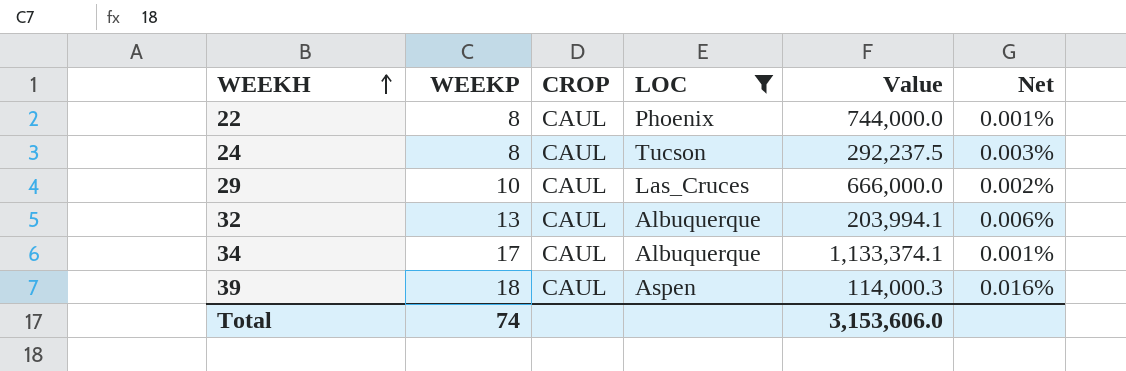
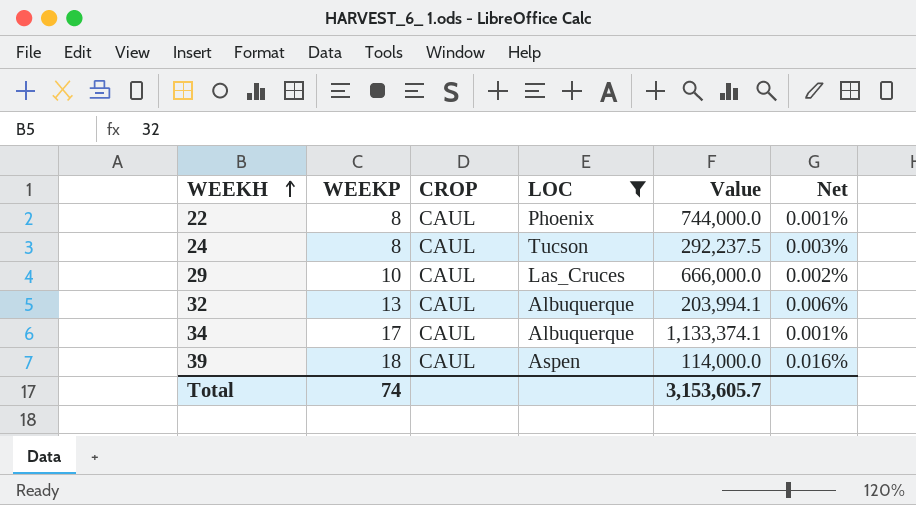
39 | Value: 114,000.3 -> 114,000.0
Total | Value: 3,153,606.0 -> 3,153,605.7

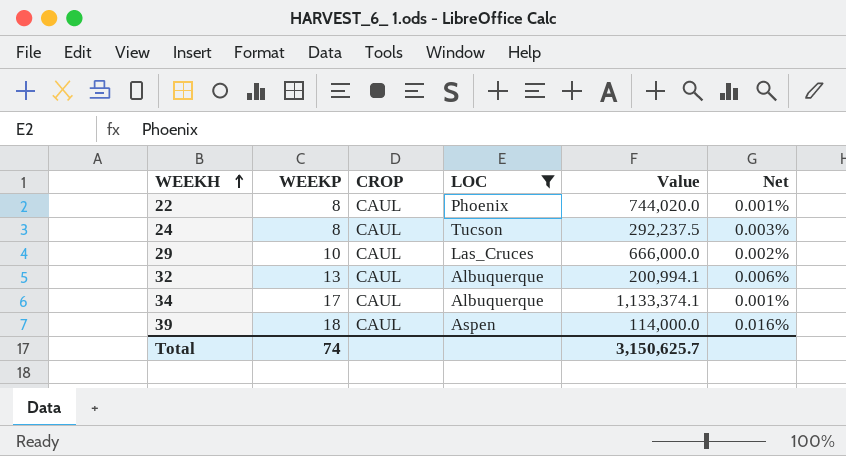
22 | Value: 744,000.0 -> 744,020.0
32 | Value: 203,994.1 -> 200,994.1
Total | Value: 3,153,605.7 -> 3,150,625.7

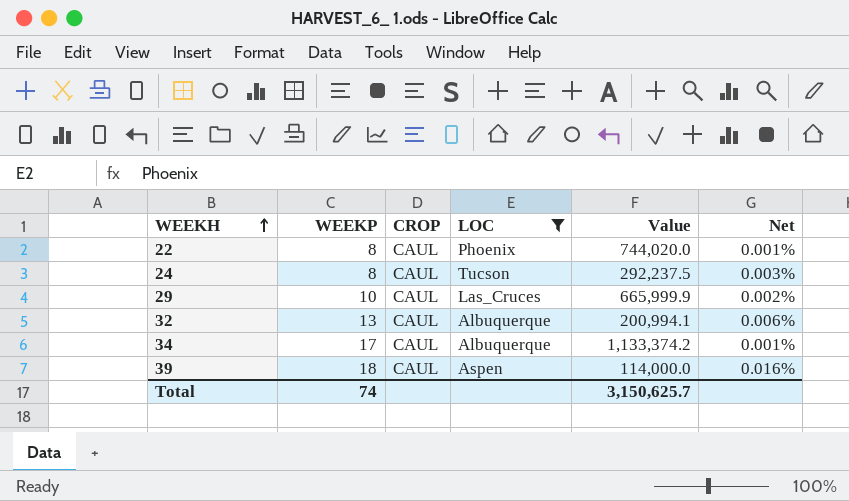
29 | Value: 666,000.0 -> 665,999.9
34 | Value: 1,133,374.1 -> 1,133,374.2

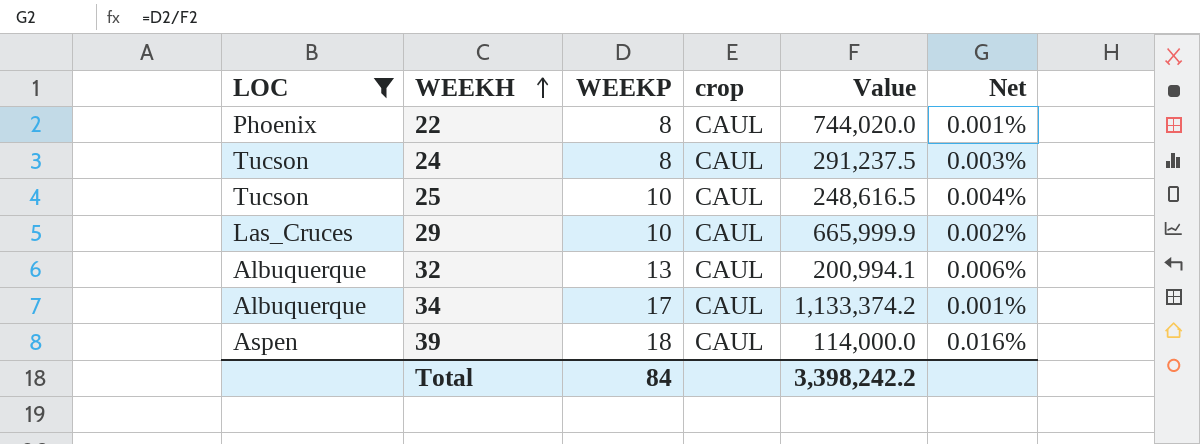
column LOC | position: 4 -> 1
column name: CROP -> crop
24 | Value: 292,237.5 -> 291,237.5
row 25: none -> Tucson | 10 | CAUL | 248,616.5 | 0.004%
Total | WEEKP: 74 -> 84
Total | Value: 3,150,625.7 -> 3,398,242.2

